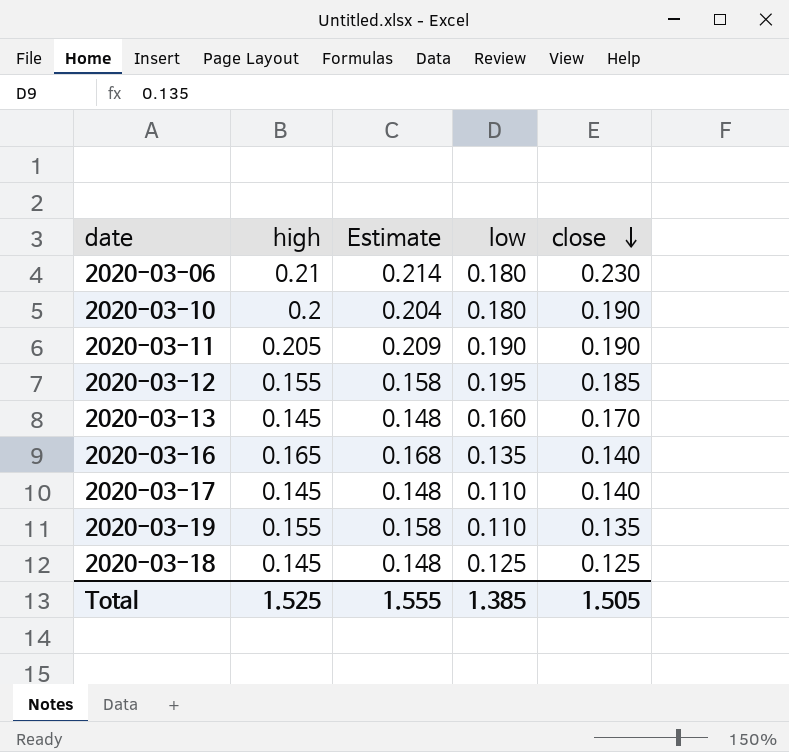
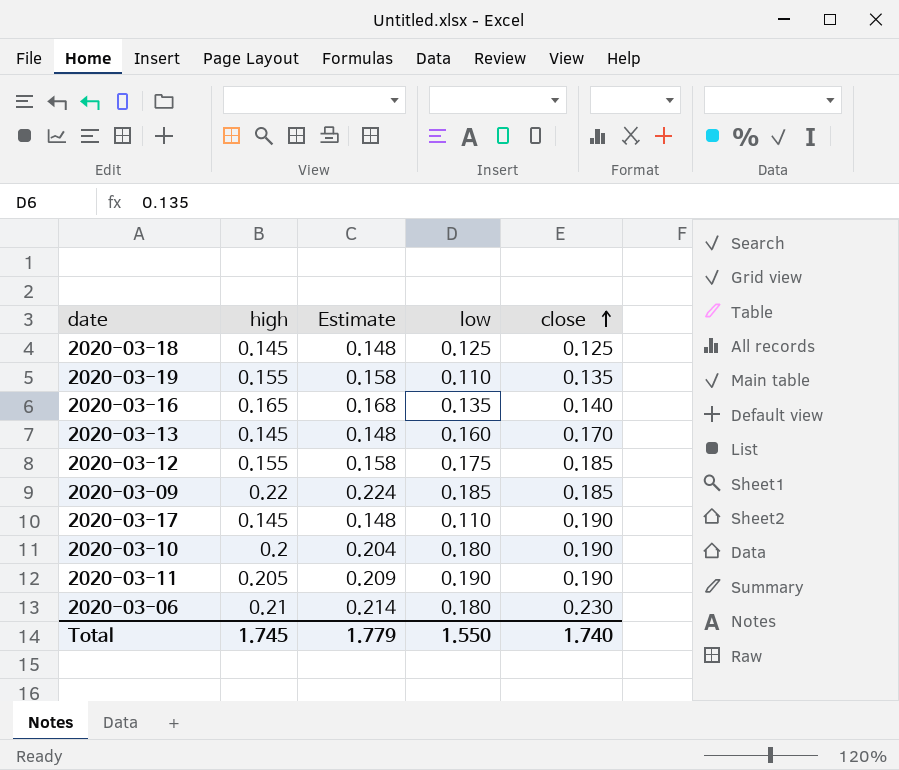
row order: close descending -> close ascending
2020-03-12 | low: 0.195 -> 0.175
row 2020-03-09: none -> 0.22 | 0.224 | 0.185 | 0.185
2020-03-17 | close: 0.140 -> 0.190
Total | high: 1.525 -> 1.745
Total | Estimate: 1.555 -> 1.779
Total | low: 1.385 -> 1.550
Total | close: 1.505 -> 1.740

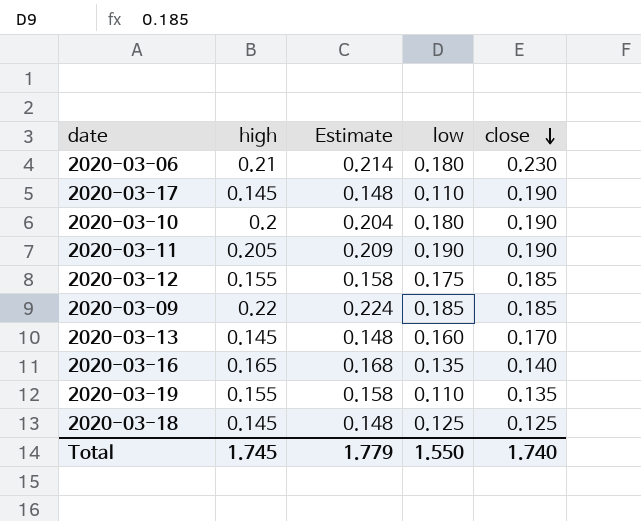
row order: close ascending -> close descending

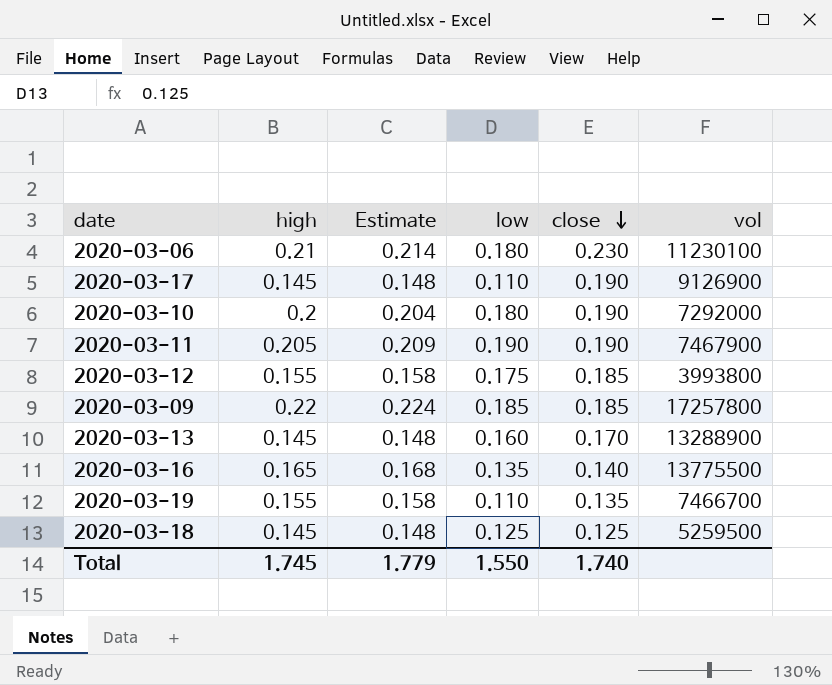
column vol | position: none -> 6

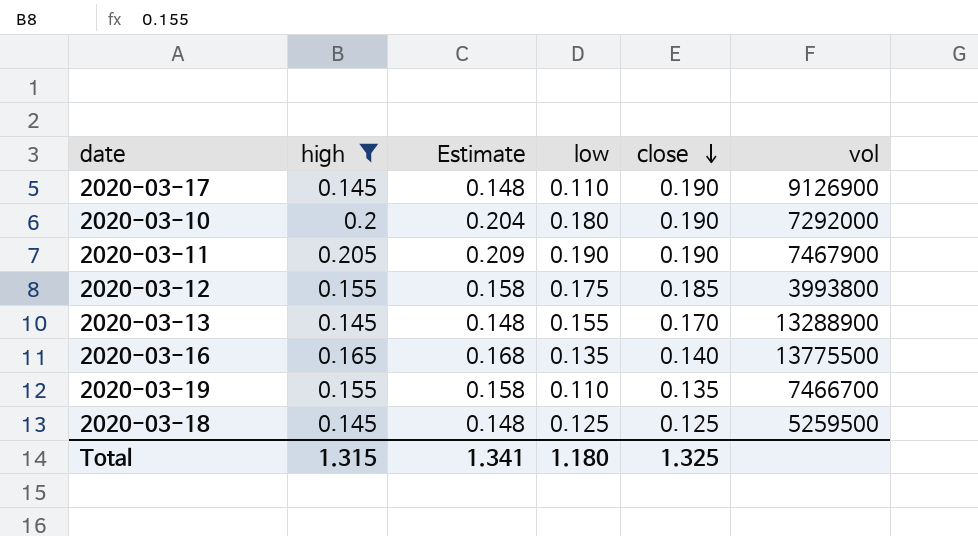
filter: none -> high <= 0.205
2020-03-13 | low: 0.160 -> 0.155
Total | high: 1.745 -> 1.315
Total | Estimate: 1.779 -> 1.341
Total | low: 1.550 -> 1.180
Total | close: 1.740 -> 1.325

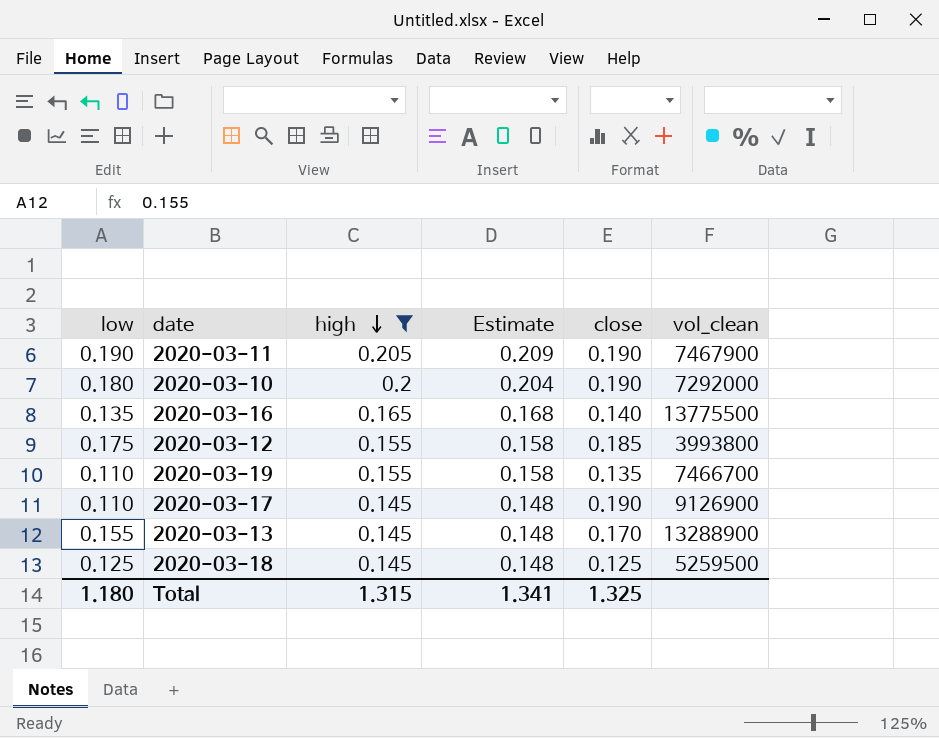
row order: close descending -> high descending
column low | position: 4 -> 1
column name: vol -> vol_clean

